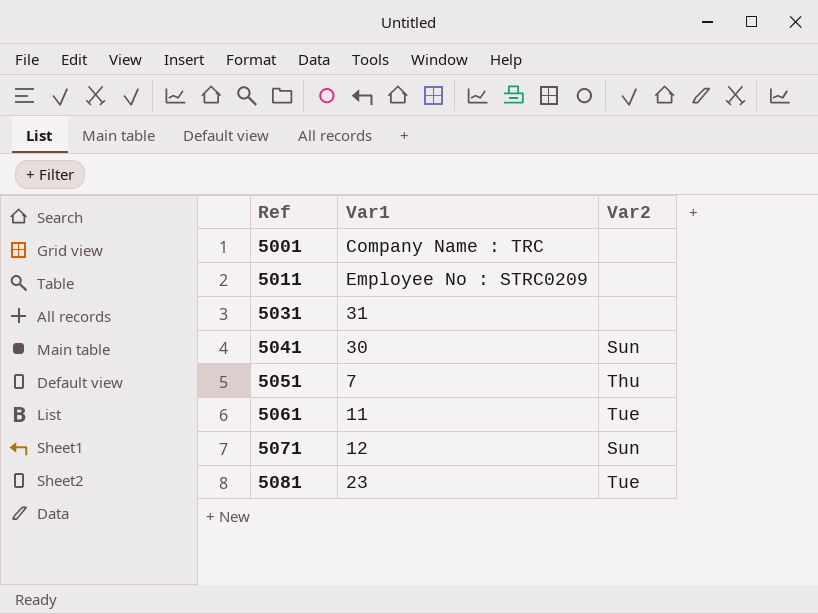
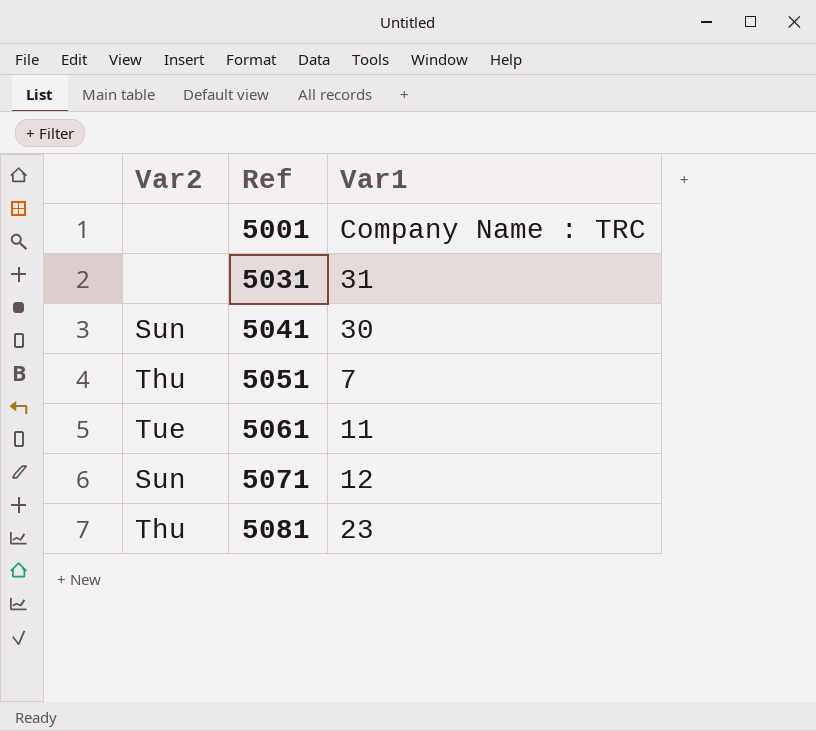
column Var2 | position: 3 -> 1
row 5011: Employee No : STRC0209 | none -> none
5081 | Var2: Tue -> Thu

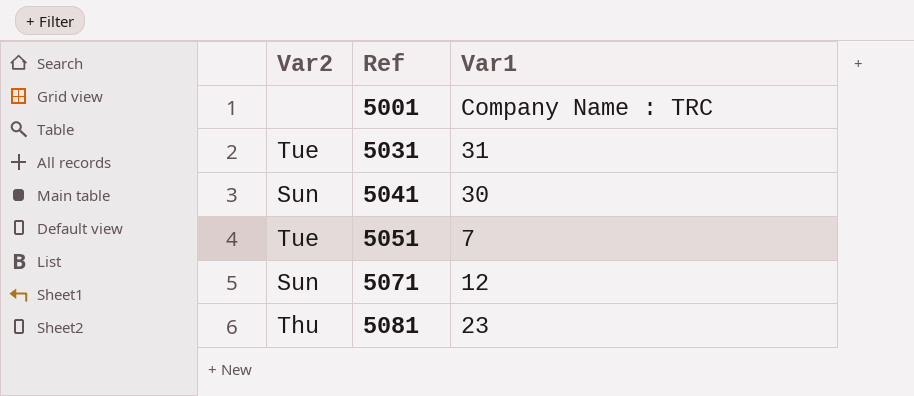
row 5061: Tue | 11 -> none
5031 | Var2: none -> Tue
5051 | Var2: Thu -> Tue

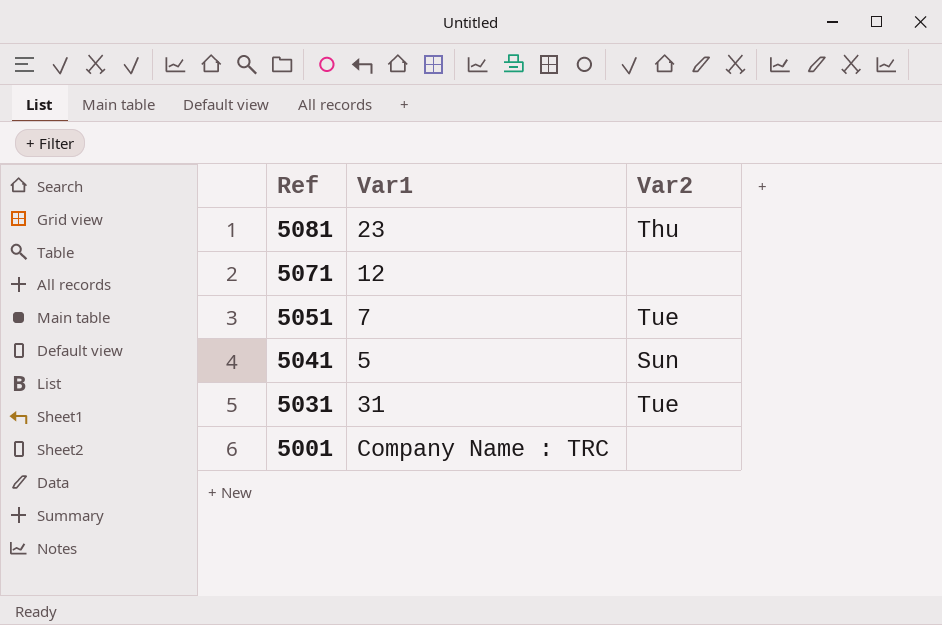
row order: Ref ascending -> Ref descending
column Var2 | position: 1 -> 3
5071 | Var2: Sun -> none
5041 | Var1: 30 -> 5

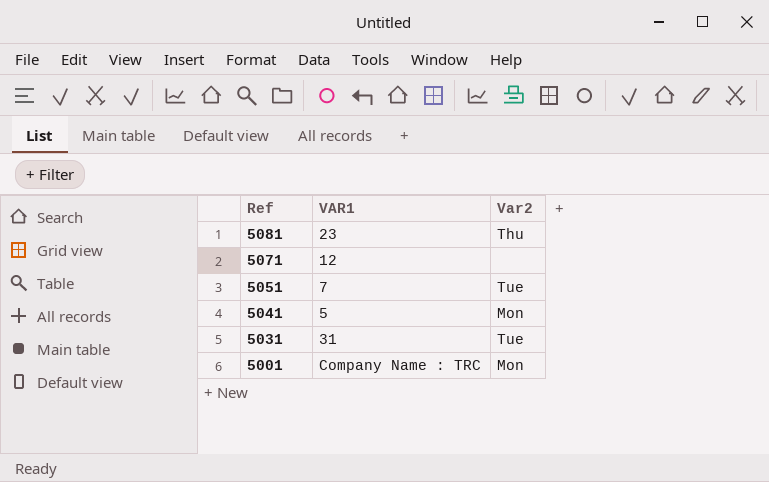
column name: Var1 -> VAR1
5041 | Var2: Sun -> Mon
5001 | Var2: none -> Mon

